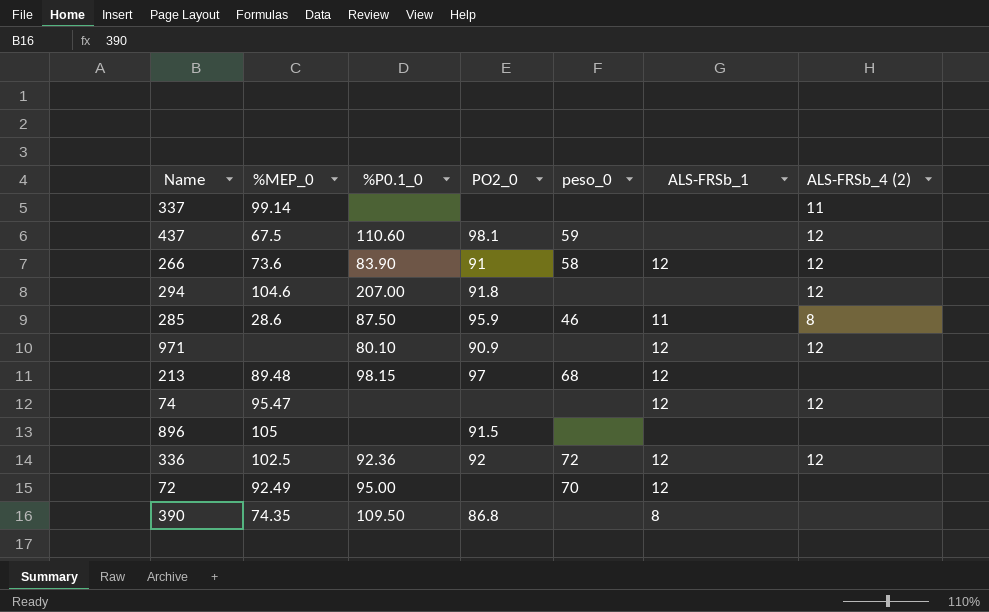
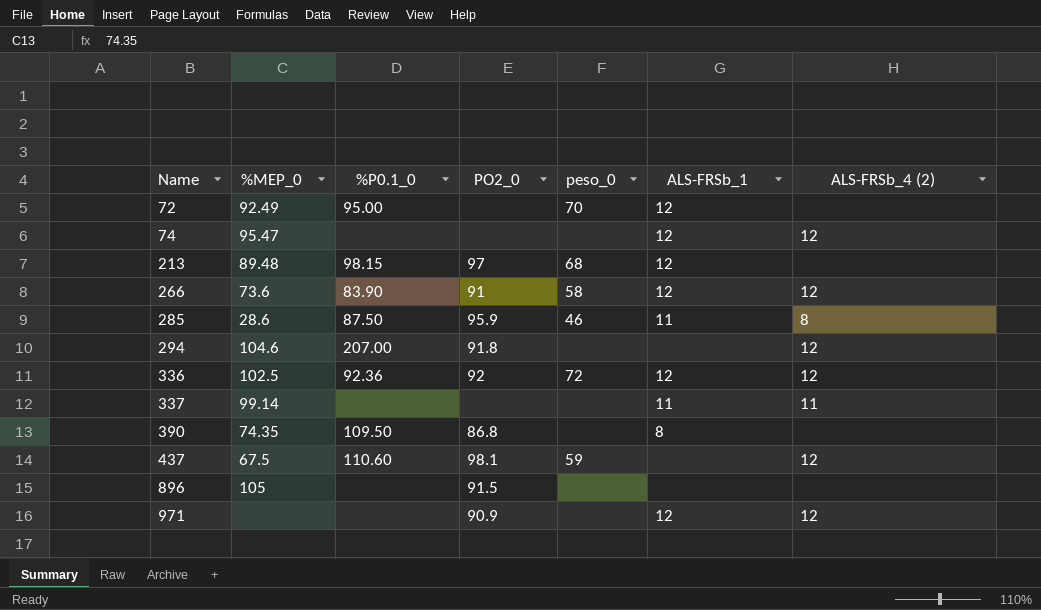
row order: none -> Name ascending
337 | ALS-FRSb_1: none -> 11
971 | %P0.1_0: 80.10 -> none

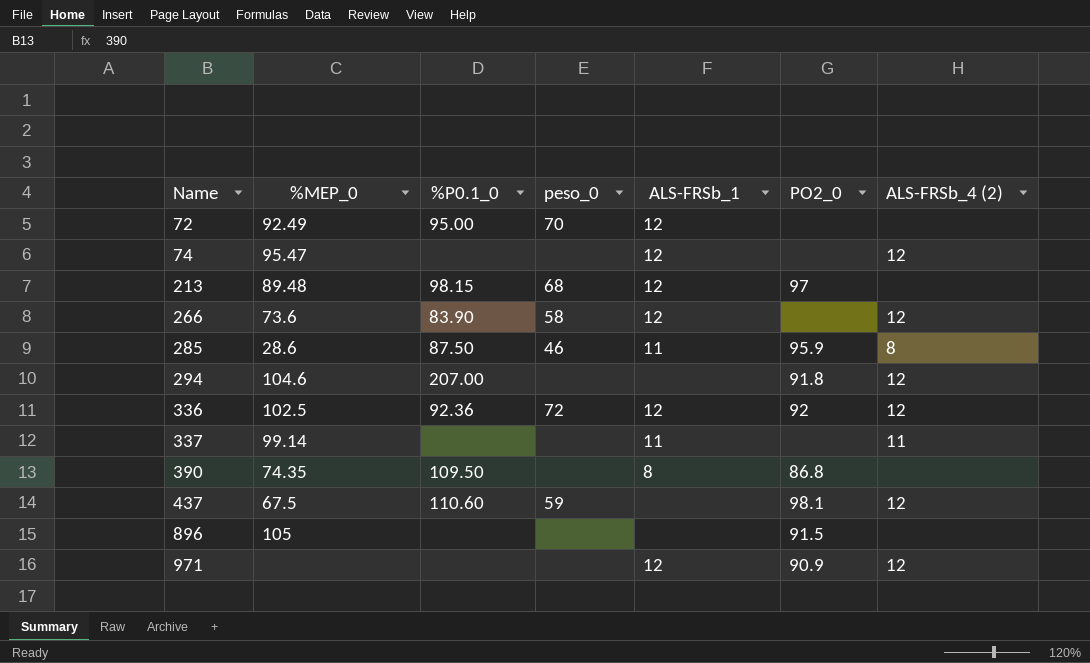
column PO2_0 | position: 4 -> 6
266 | PO2_0: 91 -> none

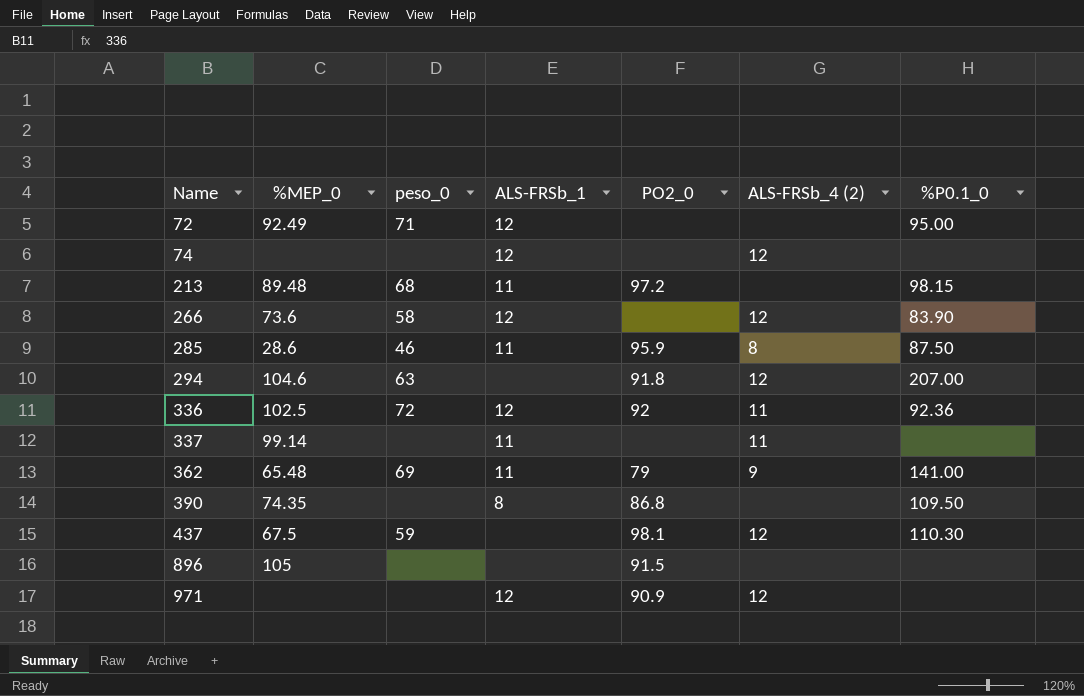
column %P0.1_0 | position: 3 -> 7
72 | peso_0: 70 -> 71
74 | %MEP_0: 95.47 -> none
213 | ALS-FRSb_1: 12 -> 11
213 | PO2_0: 97 -> 97.2
294 | peso_0: none -> 63
336 | ALS-FRSb_4 (2): 12 -> 11
row 362: none -> 65.48 | 69 | 11 | 79 | 9 | 141.00
437 | %P0.1_0: 110.60 -> 110.30

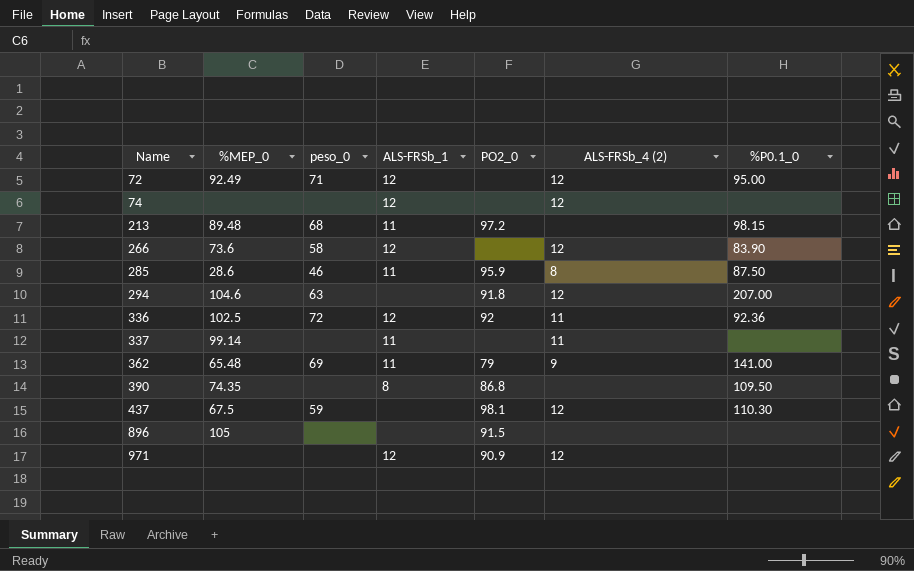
72 | ALS-FRSb_4 (2): none -> 12

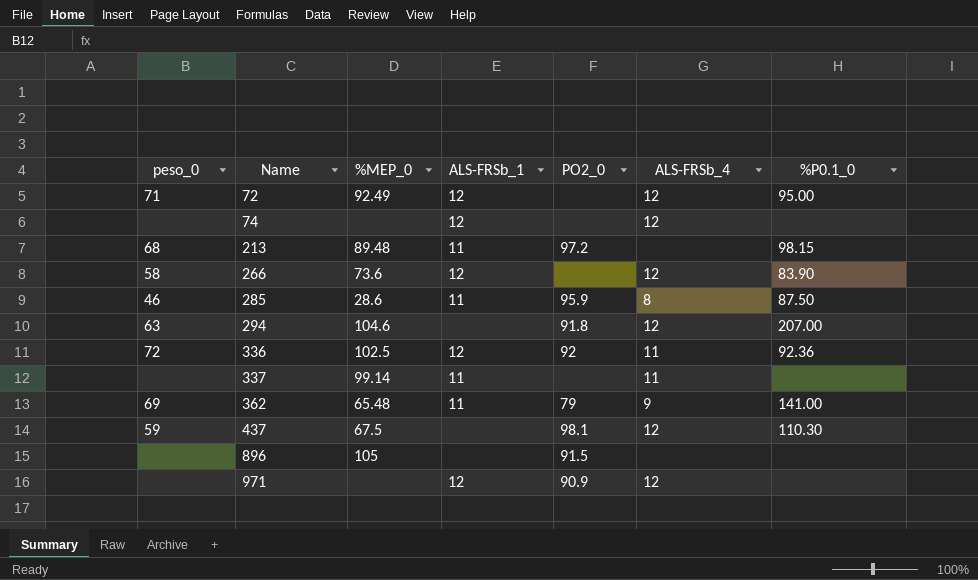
column peso_0 | position: 3 -> 1
column name: ALS-FRSb_4 (2) -> ALS-FRSb_4
row 390: 74.35 | none | 8 | 86.8 | none | 109.50 -> none

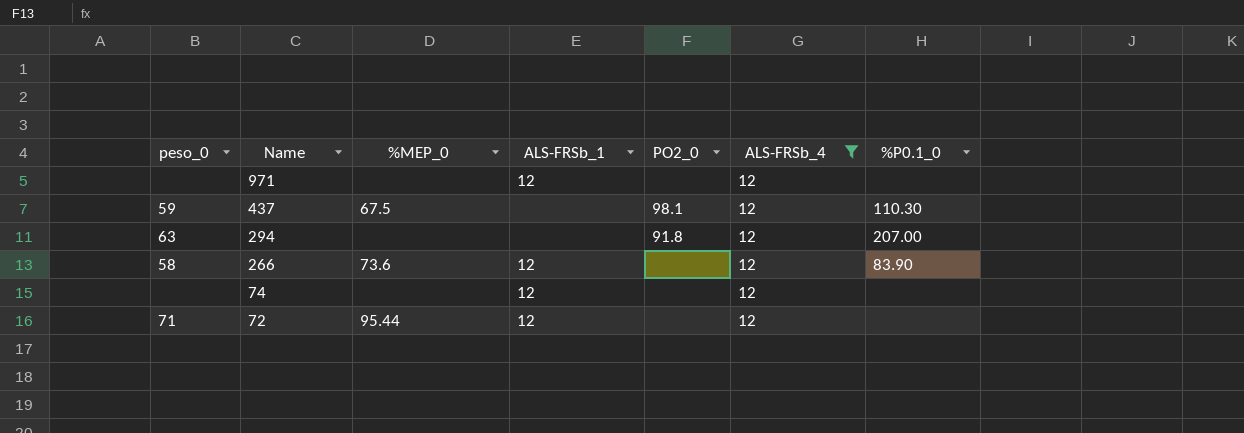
filter: none -> ALS-FRSb_4 = 12
row order: Name ascending -> Name descending
971 | PO2_0: 90.9 -> none
294 | %MEP_0: 104.6 -> none
72 | %MEP_0: 92.49 -> 95.44
72 | %P0.1_0: 95.00 -> none

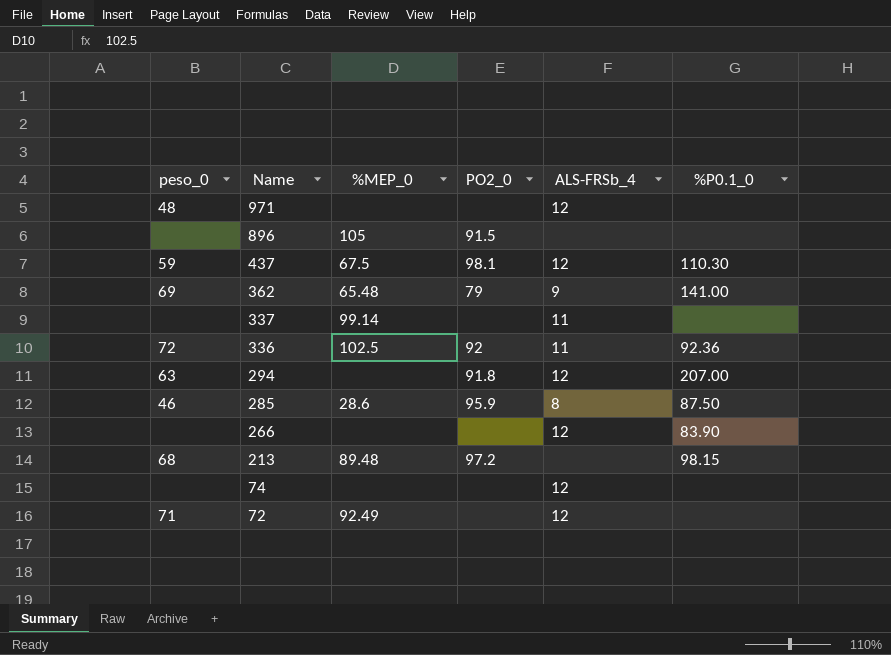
filter: ALS-FRSb_4 = 12 -> none
column ALS-FRSb_1 | position: 4 -> none
971 | peso_0: none -> 48
266 | peso_0: 58 -> none
266 | %MEP_0: 73.6 -> none
72 | %MEP_0: 95.44 -> 92.49

